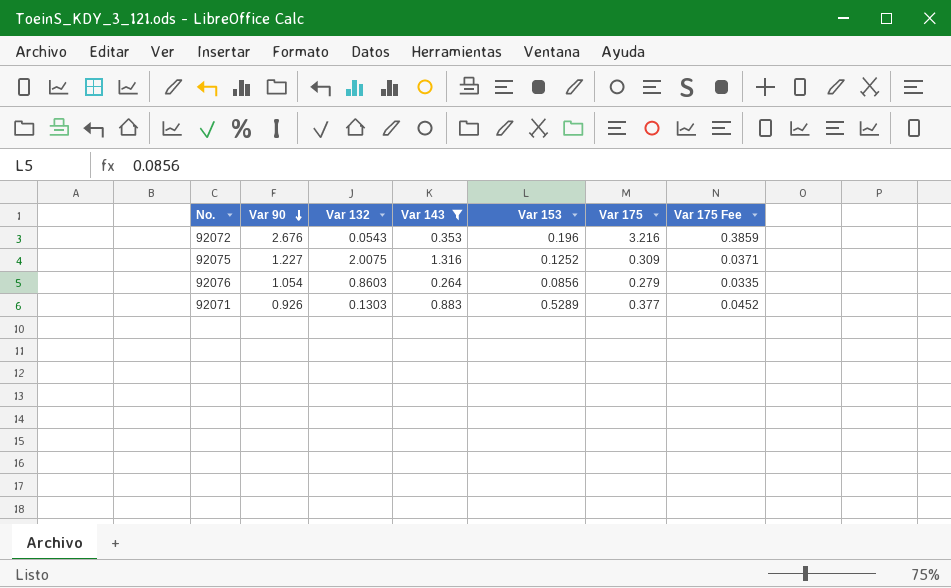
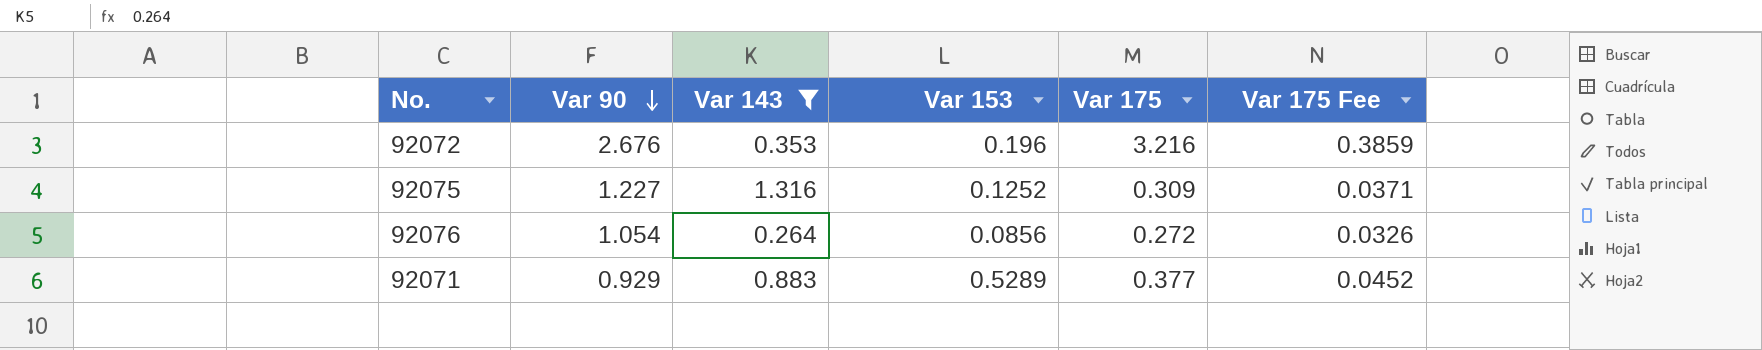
column Var 132 | position: 3 -> none
92076 | Var 175: 0.279 -> 0.272
92076 | Var 175 Fee: 0.0335 -> 0.0326
92071 | Var 90: 0.926 -> 0.929

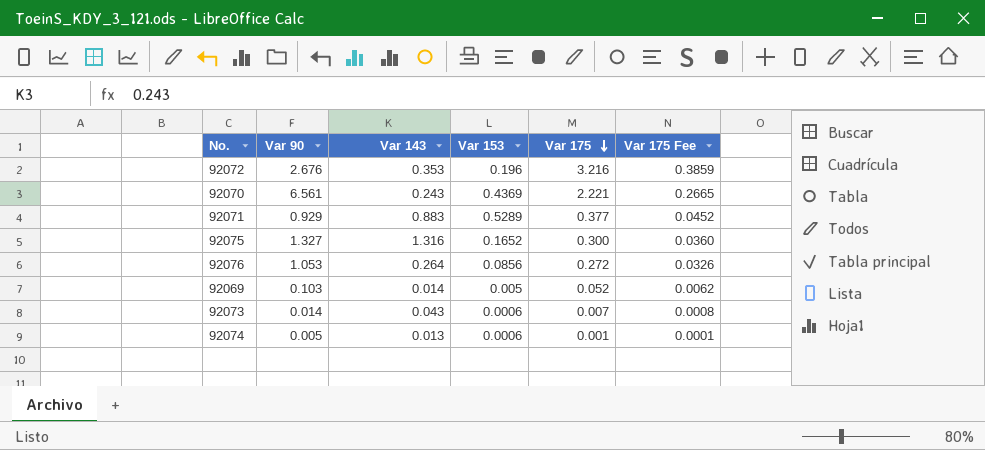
filter: Var 143 >= 0.264 -> none
row order: Var 90 descending -> Var 175 descending
92075 | Var 90: 1.227 -> 1.327
92075 | Var 153: 0.1252 -> 0.1652
92075 | Var 175: 0.309 -> 0.300
92075 | Var 175 Fee: 0.0371 -> 0.0360
92076 | Var 90: 1.054 -> 1.053

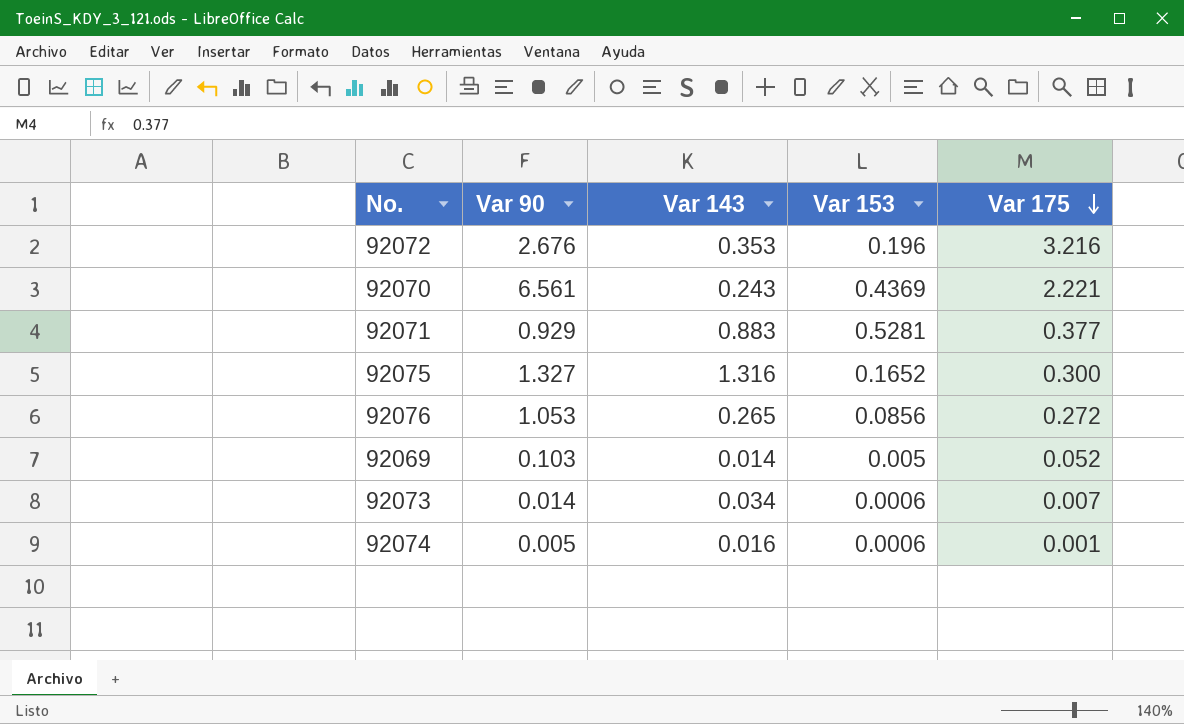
column Var 175 Fee | formula: [Var 175] * 0.12 -> none
92071 | Var 153: 0.5289 -> 0.5281
92076 | Var 143: 0.264 -> 0.265
92073 | Var 143: 0.043 -> 0.034
92074 | Var 143: 0.013 -> 0.016

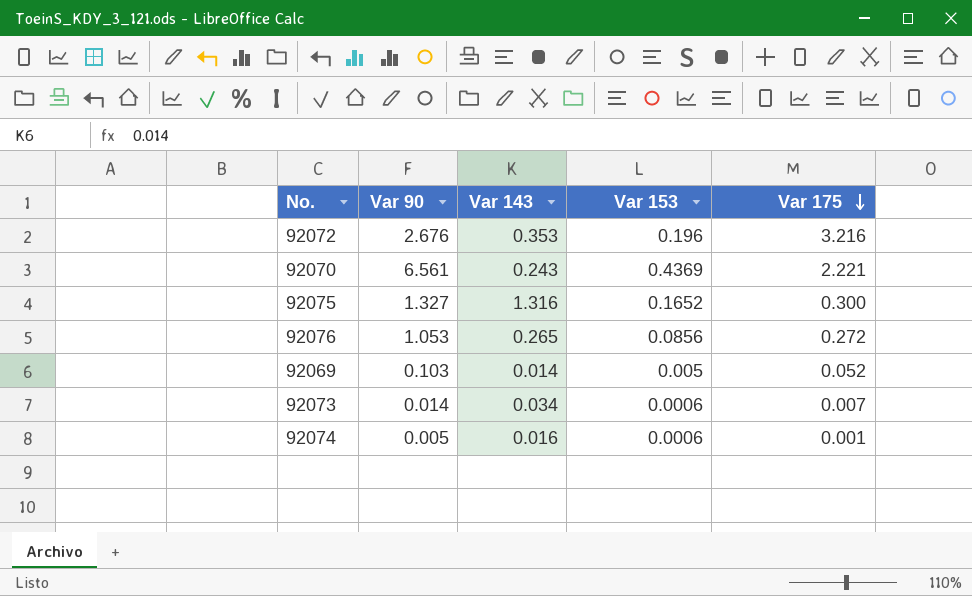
row 92071: 0.929 | 0.883 | 0.5281 | 0.377 -> none

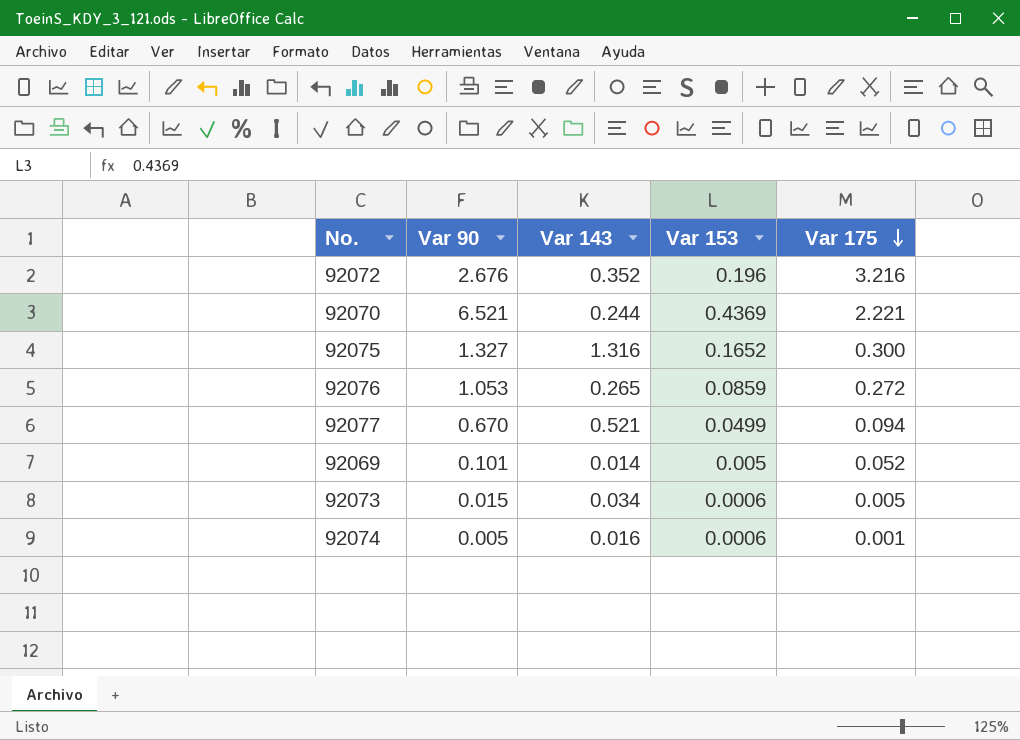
92072 | Var 143: 0.353 -> 0.352
92070 | Var 90: 6.561 -> 6.521
92070 | Var 143: 0.243 -> 0.244
92076 | Var 153: 0.0856 -> 0.0859
row 92077: none -> 0.670 | 0.521 | 0.0499 | 0.094
92069 | Var 90: 0.103 -> 0.101
92073 | Var 90: 0.014 -> 0.015
92073 | Var 175: 0.007 -> 0.005

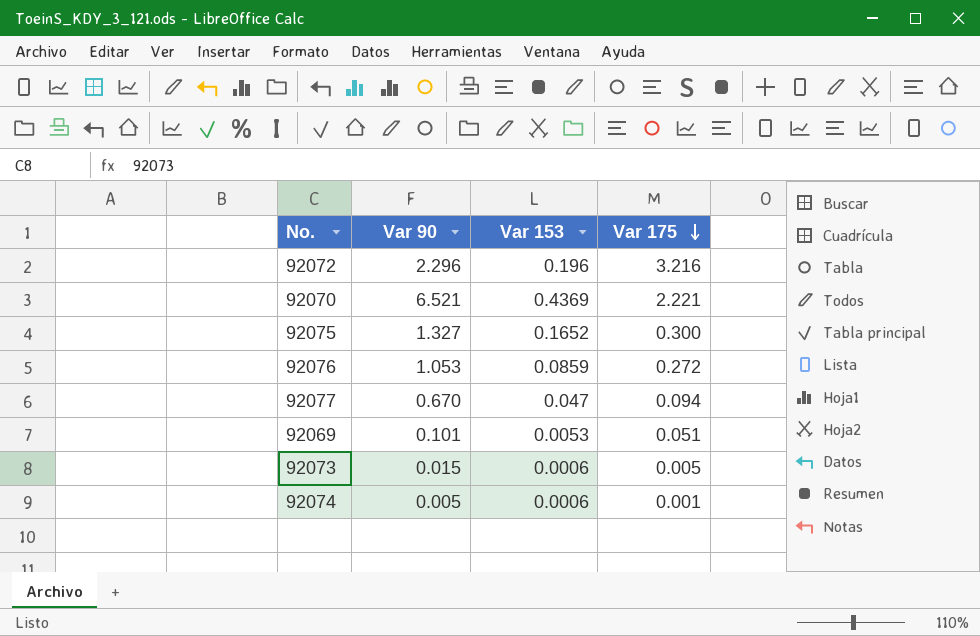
column Var 143 | position: 3 -> none
92072 | Var 90: 2.676 -> 2.296
92077 | Var 153: 0.0499 -> 0.047
92069 | Var 153: 0.005 -> 0.0053
92069 | Var 175: 0.052 -> 0.051

